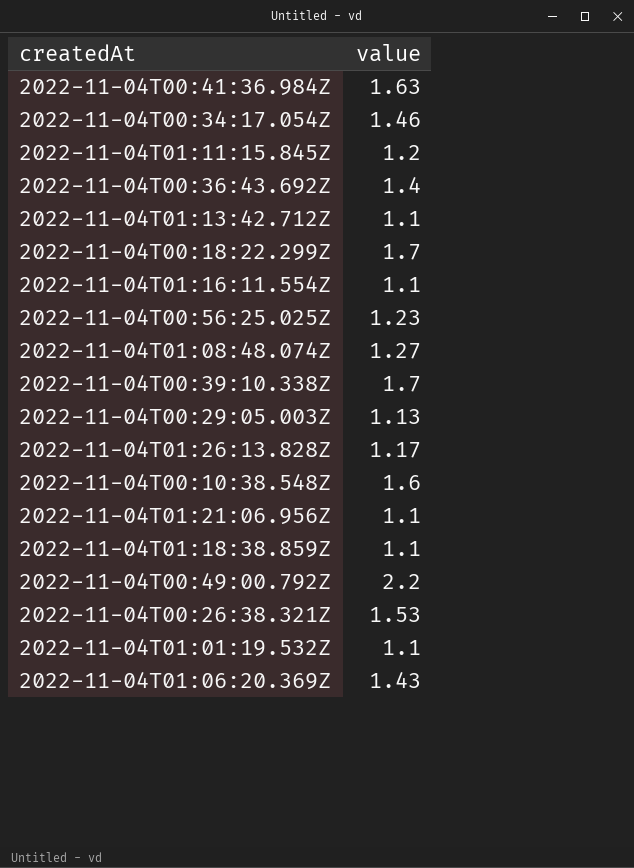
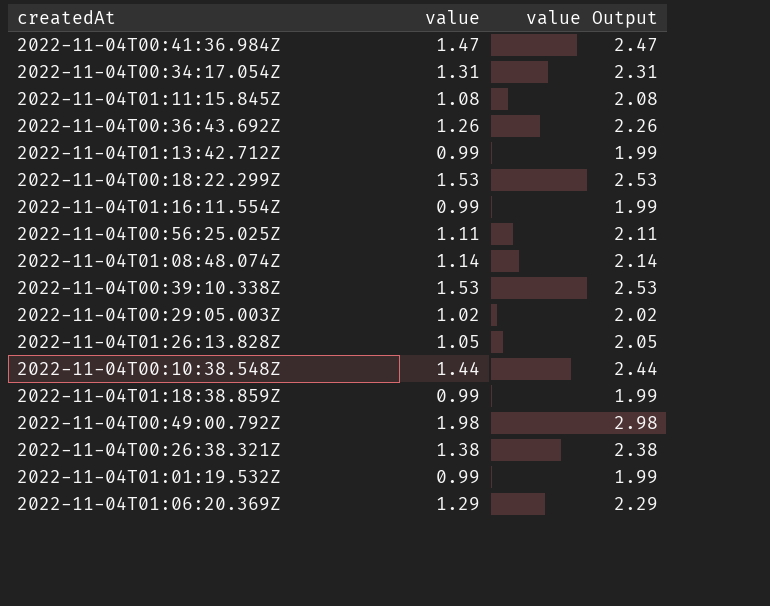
column value Output | formula: none -> [value] + 1
row 2022-11-04T01:21:06.956Z: 1.1 -> none
2022-11-04T00:41:36.984Z | value: 1.63 -> 1.47
2022-11-04T00:34:17.054Z | value: 1.46 -> 1.31
2022-11-04T01:11:15.845Z | value: 1.2 -> 1.08
2022-11-04T00:36:43.692Z | value: 1.4 -> 1.26
2022-11-04T01:13:42.712Z | value: 1.1 -> 0.99
2022-11-04T00:18:22.299Z | value: 1.7 -> 1.53
2022-11-04T01:16:11.554Z | value: 1.1 -> 0.99
2022-11-04T00:56:25.025Z | value: 1.23 -> 1.11
2022-11-04T01:08:48.074Z | value: 1.27 -> 1.14
2022-11-04T00:39:10.338Z | value: 1.7 -> 1.53
2022-11-04T00:29:05.003Z | value: 1.13 -> 1.02
2022-11-04T01:26:13.828Z | value: 1.17 -> 1.05
2022-11-04T00:10:38.548Z | value: 1.6 -> 1.44
2022-11-04T01:18:38.859Z | value: 1.1 -> 0.99
2022-11-04T00:49:00.792Z | value: 2.2 -> 1.98
2022-11-04T00:26:38.321Z | value: 1.53 -> 1.38
2022-11-04T01:01:19.532Z | value: 1.1 -> 0.99
2022-11-04T01:06:20.369Z | value: 1.43 -> 1.29

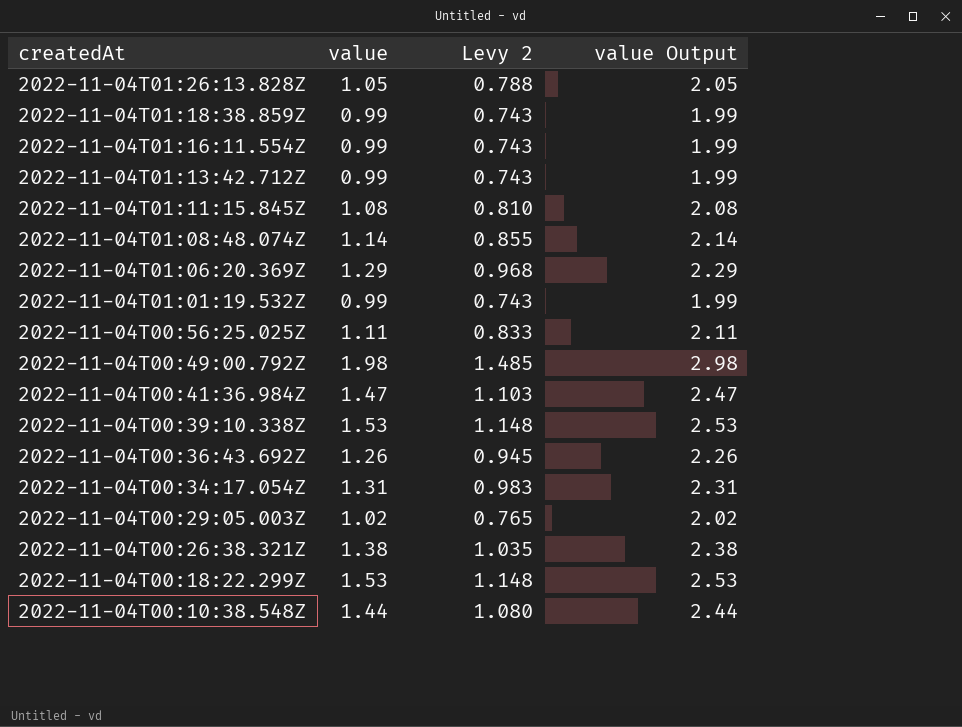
row order: none -> createdAt descending
column Levy 2 | formula: none -> [value] * 0.75

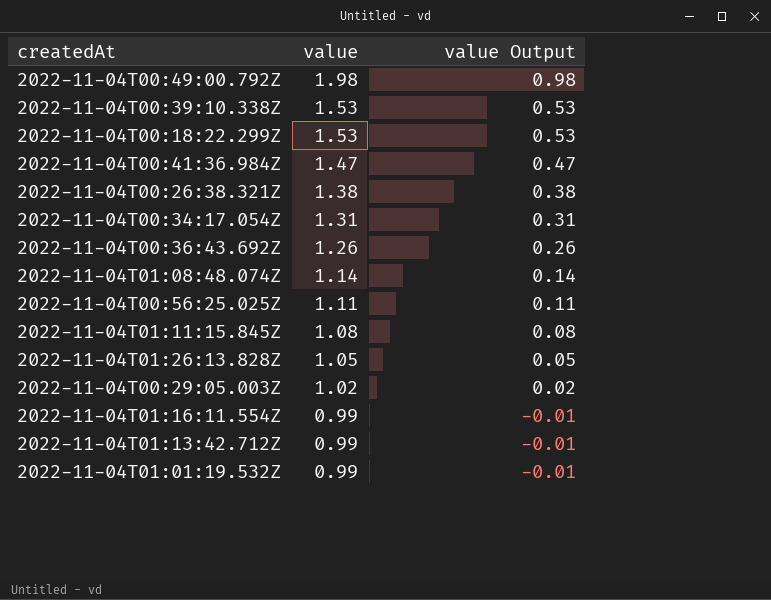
row order: createdAt descending -> value descending
column Levy 2 | formula: [value] * 0.75 -> none
column value Output | formula: [value] + 1 -> [value] - 1
row 2022-11-04T01:18:38.859Z: 0.99 | 0.743 | 1.99 -> none
row 2022-11-04T01:06:20.369Z: 1.29 | 0.968 | 2.29 -> none
row 2022-11-04T00:10:38.548Z: 1.44 | 1.080 | 2.44 -> none

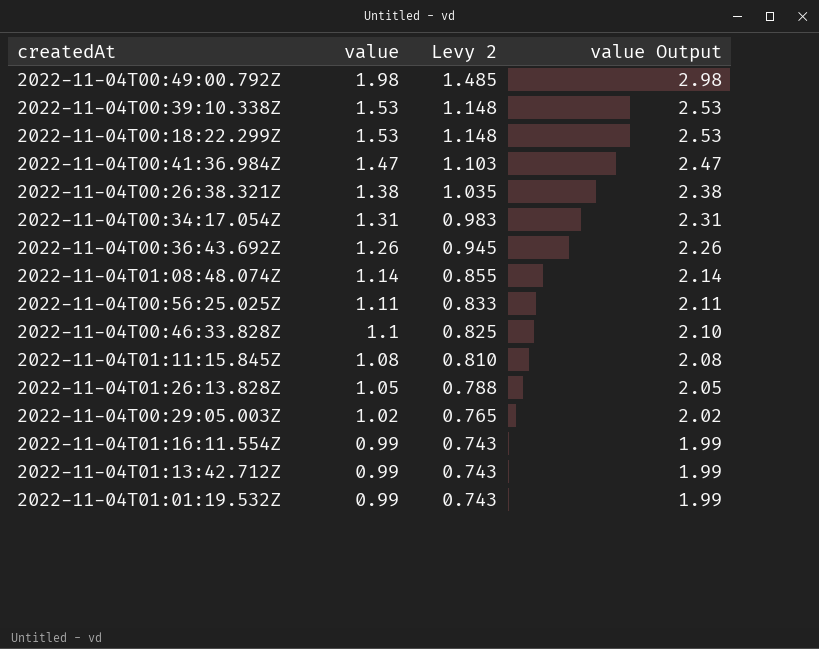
column Levy 2 | formula: none -> [value] * 0.75
column value Output | formula: [value] - 1 -> [value] + 1
row 2022-11-04T00:46:33.828Z: none -> 1.1 | 0.825 | 2.10

